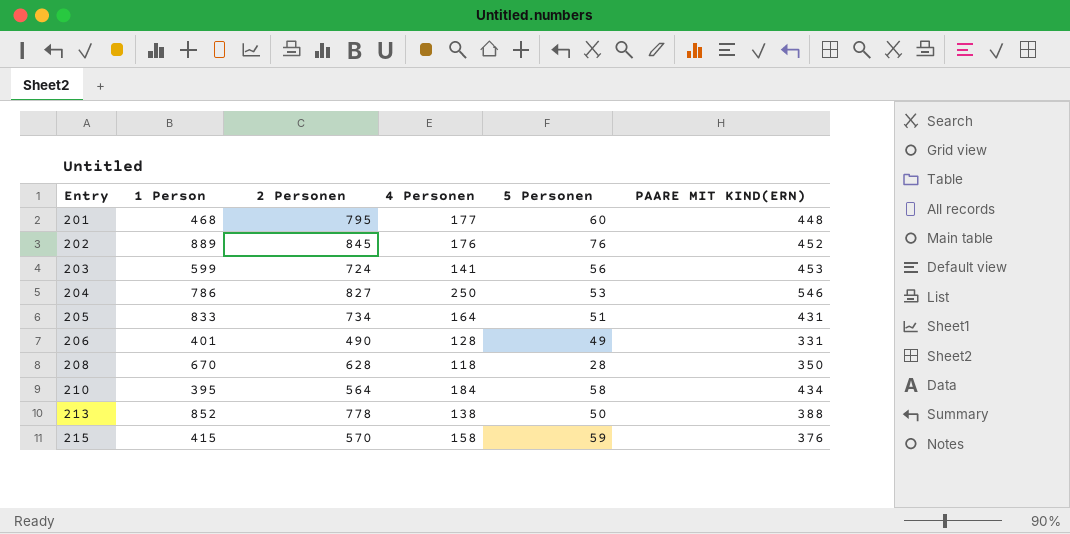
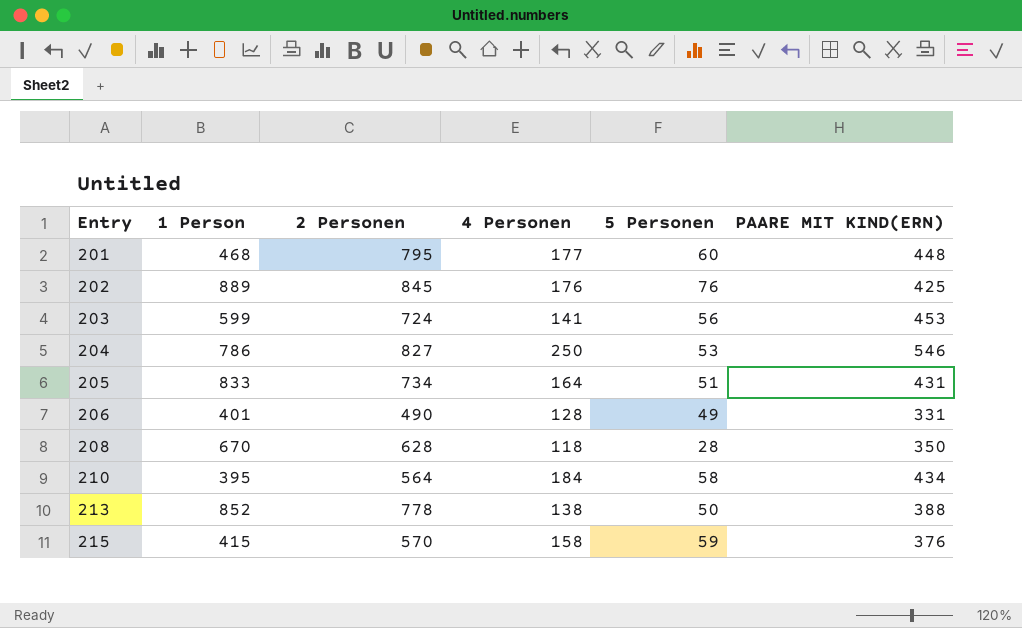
202 | PAARE MIT KIND(ERN): 452 -> 425

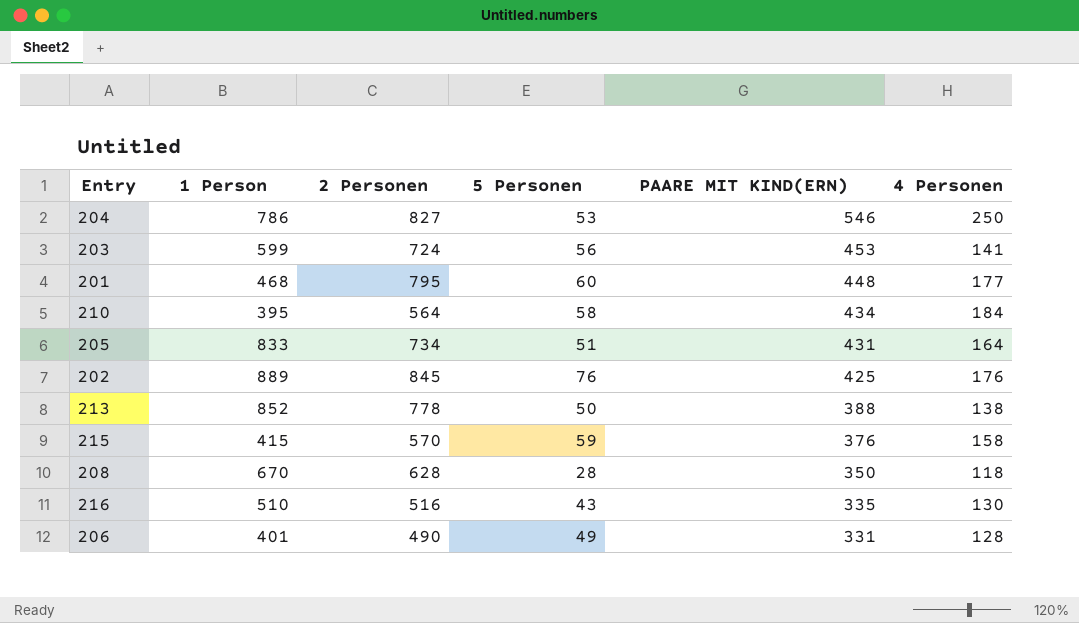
row order: Entry ascending -> PAARE MIT KIND(ERN) descending
column 4 Personen | position: 4 -> 6
row 216: none -> 510 | 516 | 43 | 335 | 130

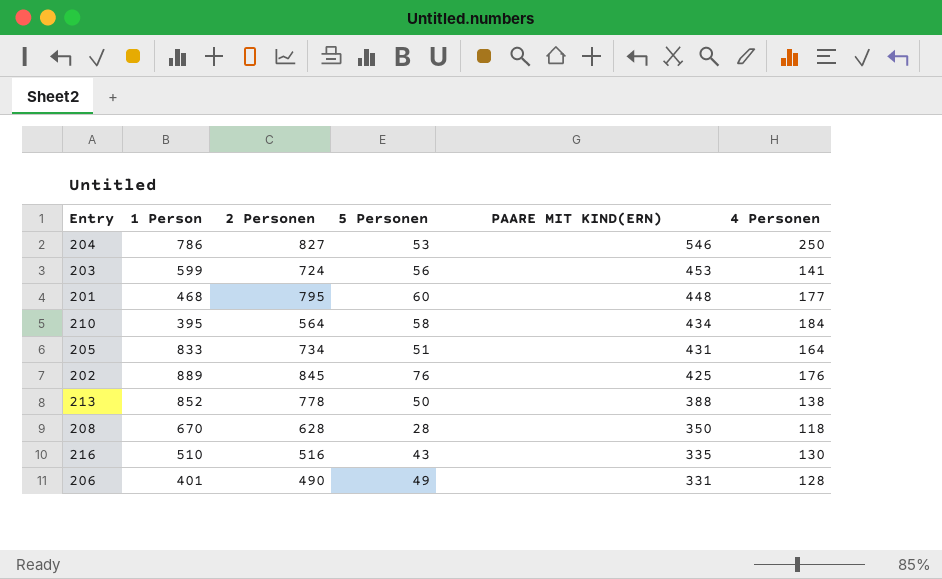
row 215: 415 | 570 | 59 | 376 | 158 -> none

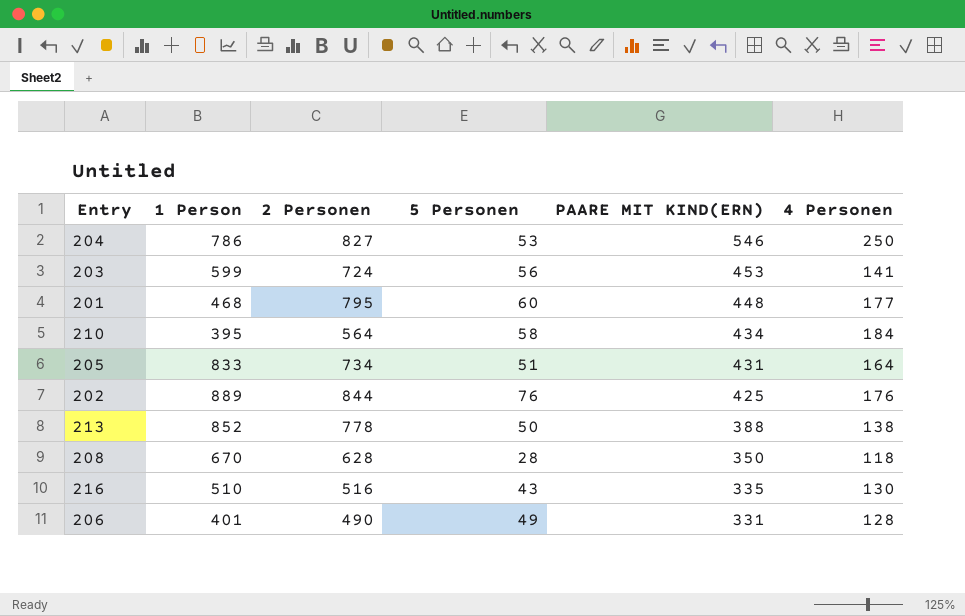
202 | 2 Personen: 845 -> 844

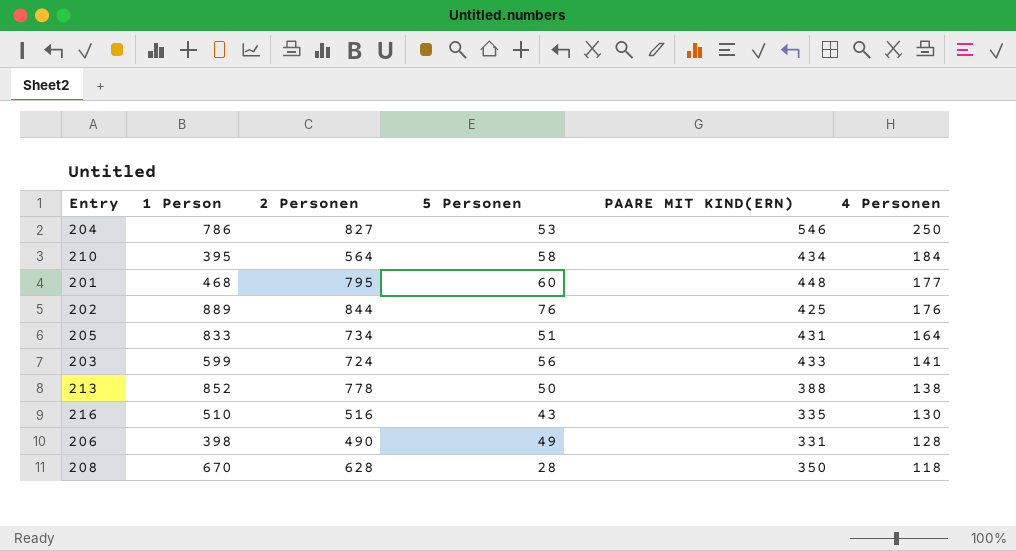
row order: PAARE MIT KIND(ERN) descending -> 4 Personen descending
203 | PAARE MIT KIND(ERN): 453 -> 433
206 | 1 Person: 401 -> 398

